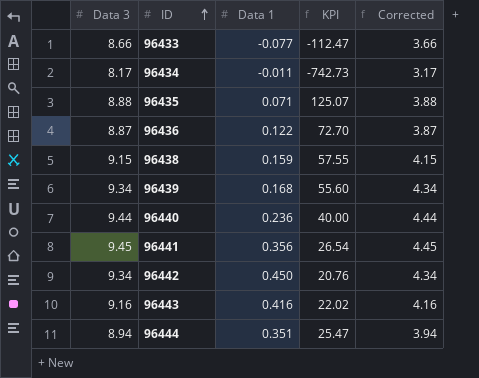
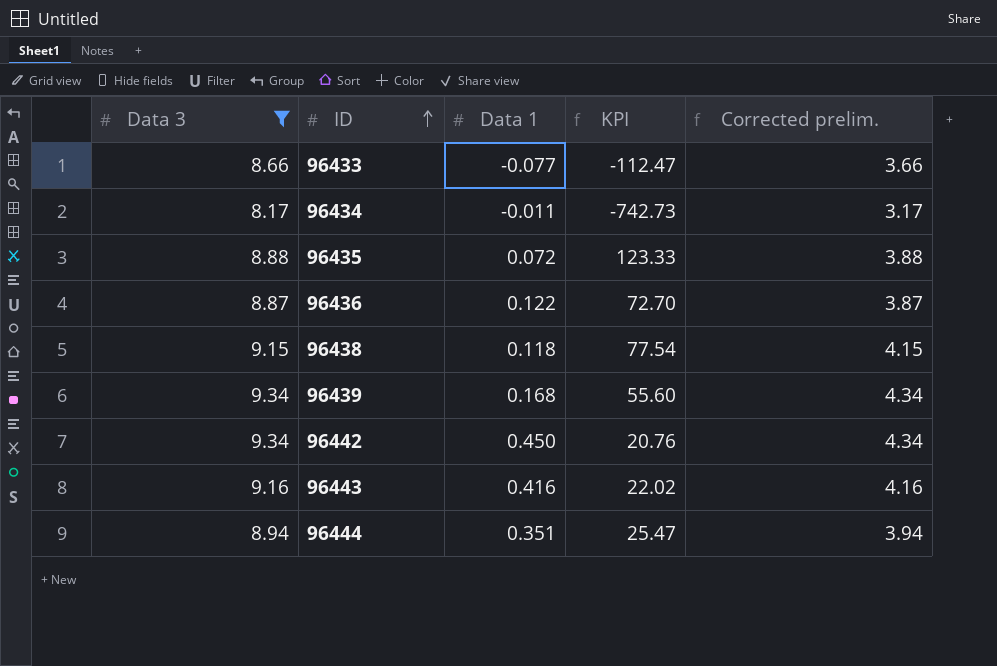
filter: none -> Data 3 <= 9.34
column name: Corrected -> Corrected prelim.
96435 | Data 1: 0.071 -> 0.072
96435 | KPI: 125.07 -> 123.33
96438 | Data 1: 0.159 -> 0.118
96438 | KPI: 57.55 -> 77.54

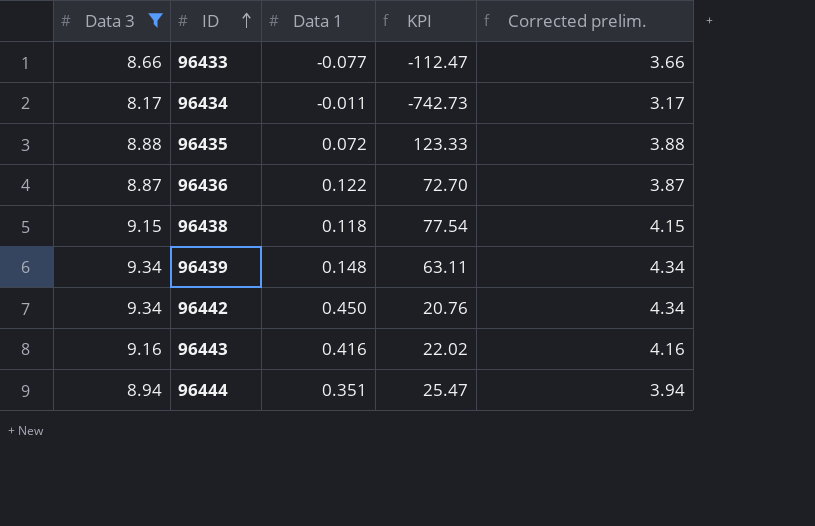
96439 | Data 1: 0.168 -> 0.148
96439 | KPI: 55.60 -> 63.11

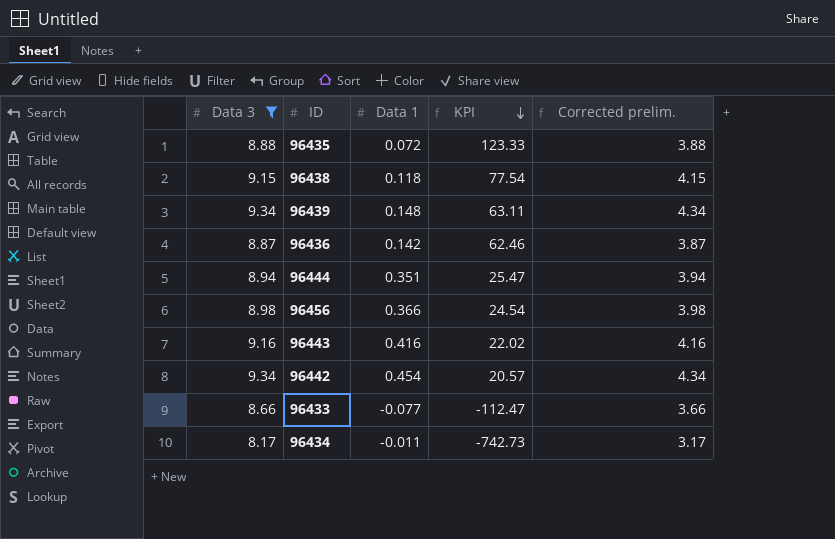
row order: ID ascending -> KPI descending
96436 | Data 1: 0.122 -> 0.142
96436 | KPI: 72.70 -> 62.46
row 96456: none -> 8.98 | 0.366 | 24.54 | 3.98
96442 | Data 1: 0.450 -> 0.454
96442 | KPI: 20.76 -> 20.57

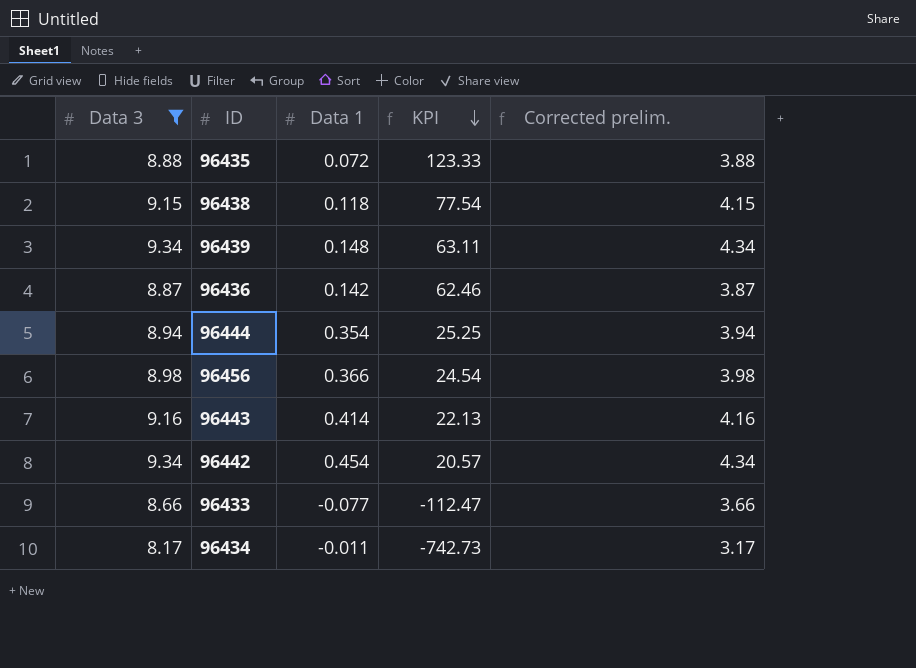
96444 | Data 1: 0.351 -> 0.354
96444 | KPI: 25.47 -> 25.25
96443 | Data 1: 0.416 -> 0.414
96443 | KPI: 22.02 -> 22.13

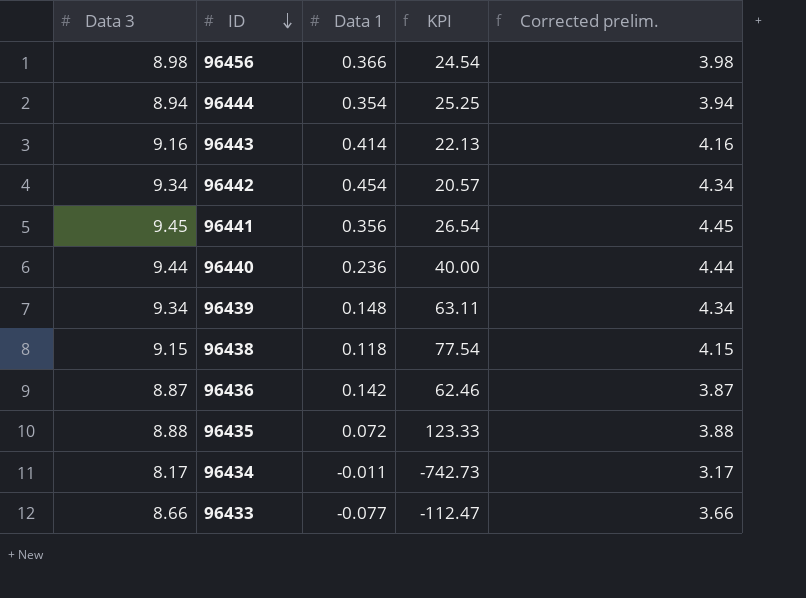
filter: Data 3 <= 9.34 -> none
row order: KPI descending -> ID descending

